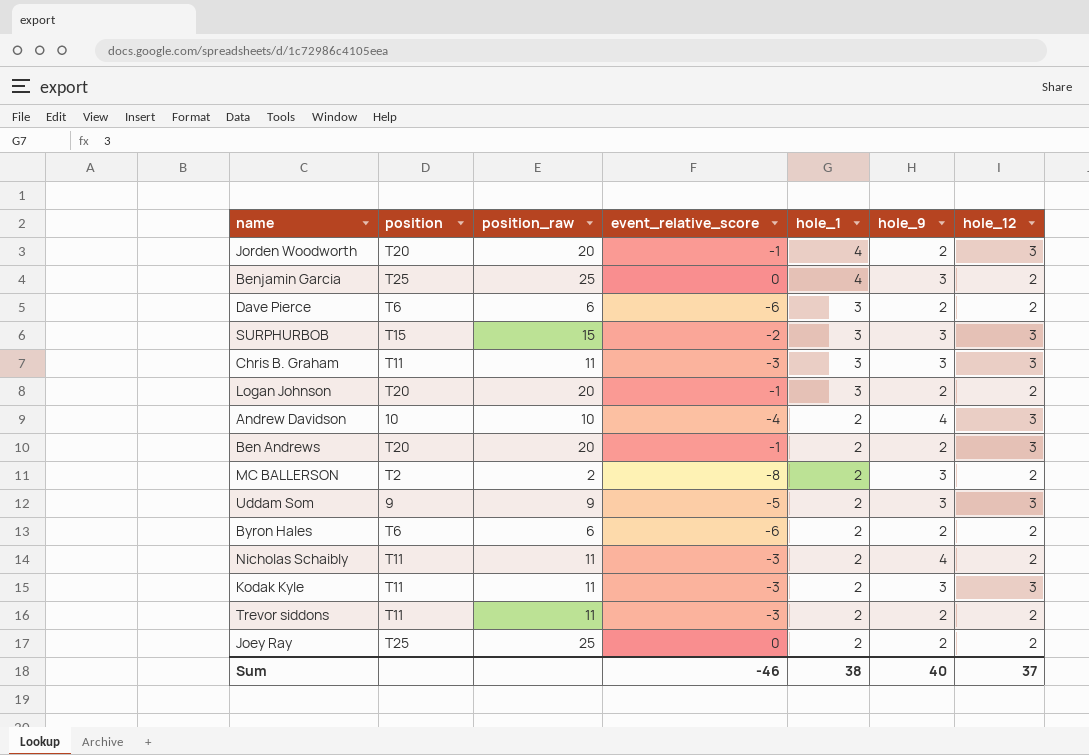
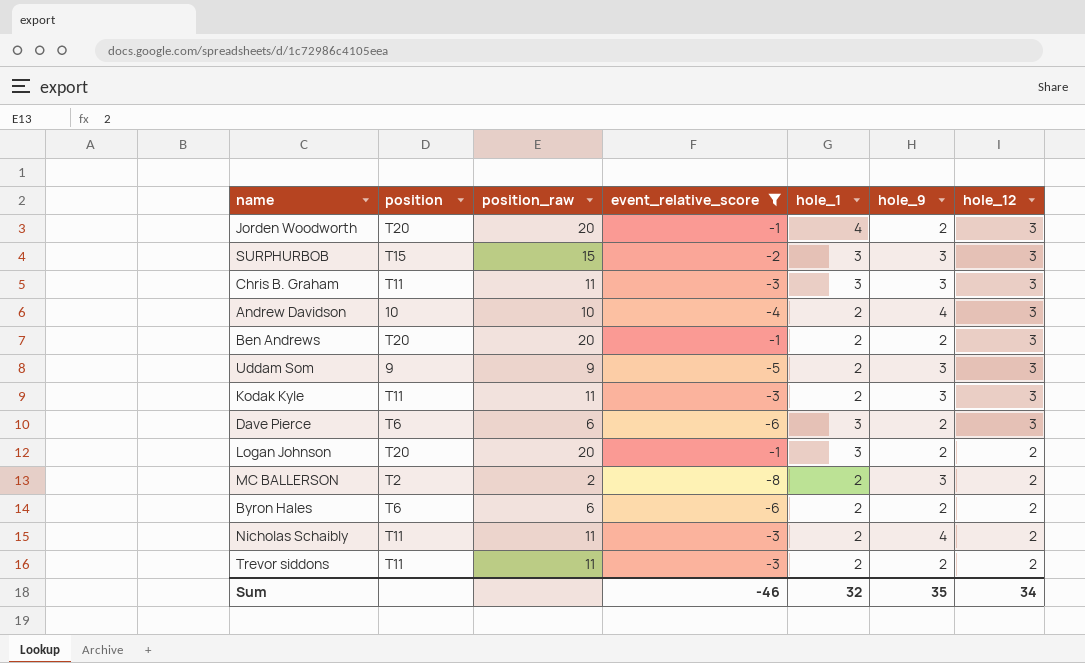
filter: none -> event_relative_score != 0
row order: hole_1 descending -> hole_12 descending
Dave Pierce | hole_12: 2 -> 3
Sum | hole_1: 38 -> 32
Sum | hole_9: 40 -> 35
Sum | hole_12: 37 -> 34

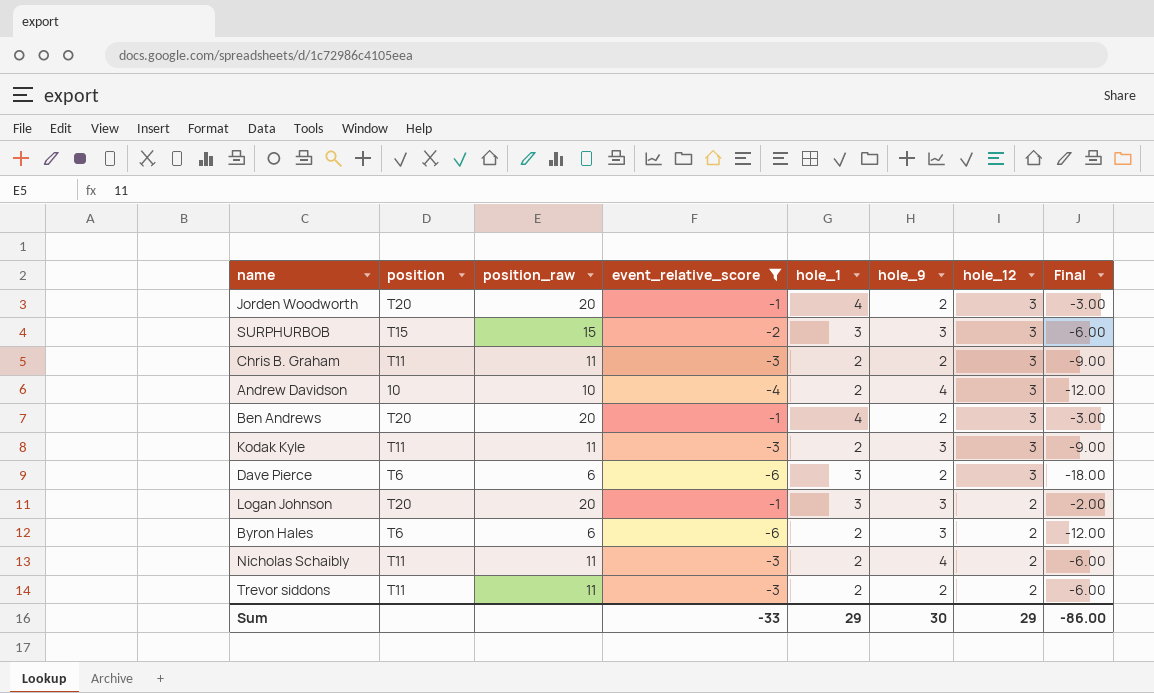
column Final | formula: none -> [event_relative_score] * [hole_12]
row Uddam Som: 9 | 9 | -5 | 2 | 3 | 3 -> none
row MC BALLERSON: T2 | 2 | -8 | 2 | 3 | 2 -> none
Chris B. Graham | hole_1: 3 -> 2
Chris B. Graham | hole_9: 3 -> 2
Ben Andrews | hole_1: 2 -> 4
Logan Johnson | hole_9: 2 -> 3
Byron Hales | hole_9: 2 -> 3
Sum | event_relative_score: -46 -> -33
Sum | hole_1: 32 -> 29
Sum | hole_9: 35 -> 30
Sum | hole_12: 34 -> 29

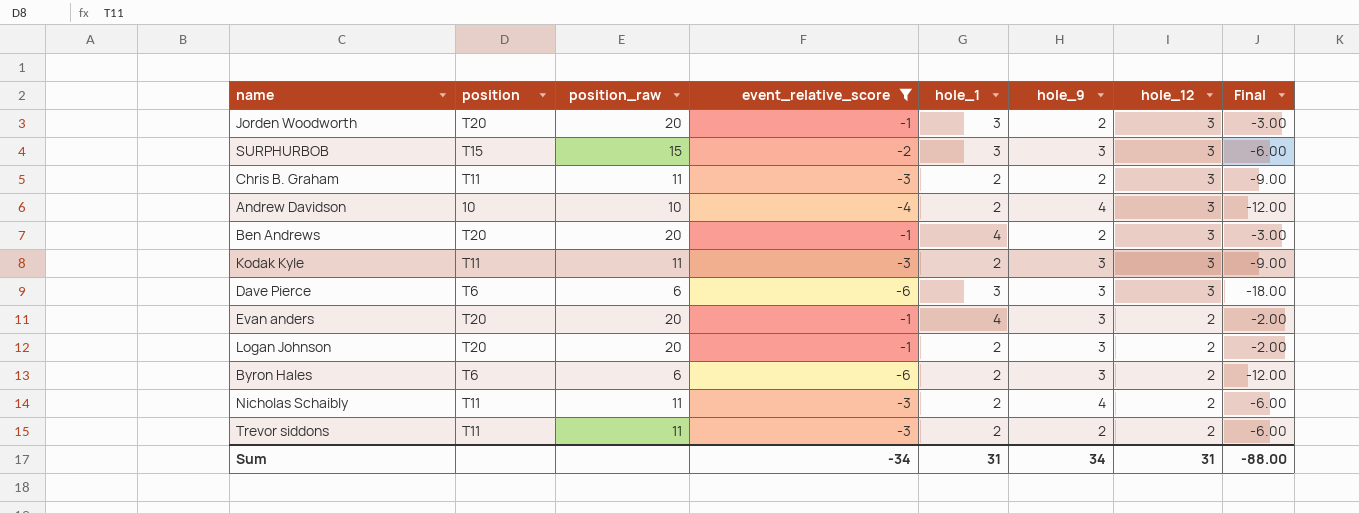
Jorden Woodworth | hole_1: 4 -> 3
Dave Pierce | hole_9: 2 -> 3
row Evan anders: none -> T20 | 20 | -1 | 4 | 3 | 2 | -2.00
Logan Johnson | hole_1: 3 -> 2
Sum | event_relative_score: -33 -> -34
Sum | hole_1: 29 -> 31
Sum | hole_9: 30 -> 34
Sum | hole_12: 29 -> 31
Sum | Final: -86.00 -> -88.00

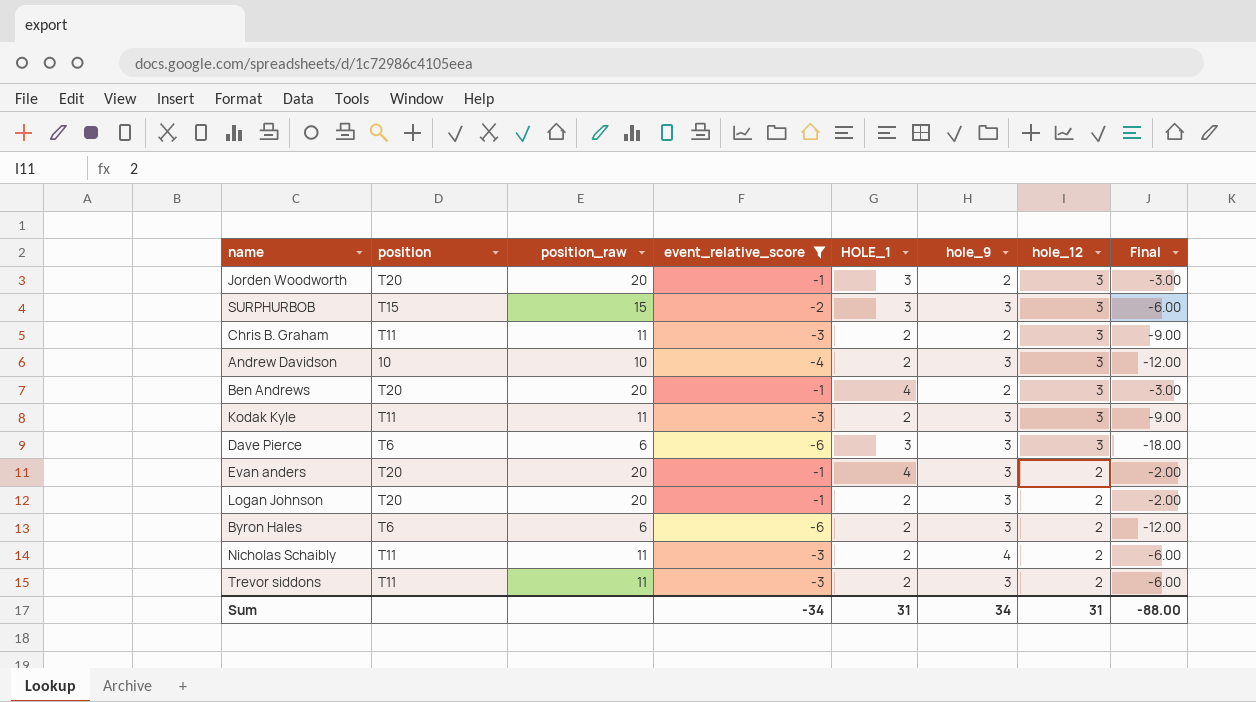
column name: hole_1 -> HOLE_1
Andrew Davidson | hole_9: 4 -> 3
Trevor siddons | hole_9: 2 -> 3

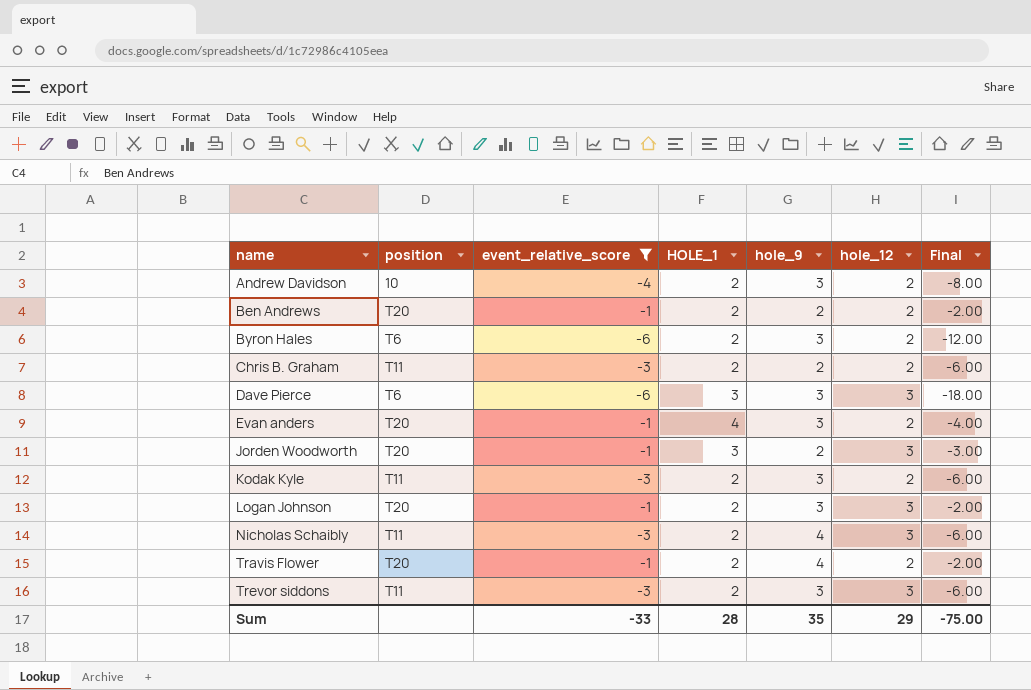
row order: hole_12 descending -> name ascending
column position_raw | position: 3 -> none
column Final | formula: [event_relative_score] * [hole_12] -> [event_relative_score] * [HOLE_1]
row SURPHURBOB: T15 | 15 | -2 | 3 | 3 | 3 | -6.00 -> none
Andrew Davidson | hole_12: 3 -> 2
Ben Andrews | HOLE_1: 4 -> 2
Ben Andrews | hole_12: 3 -> 2
Chris B. Graham | hole_12: 3 -> 2
Kodak Kyle | hole_12: 3 -> 2
Logan Johnson | hole_12: 2 -> 3
Nicholas Schaibly | hole_12: 2 -> 3
row Travis Flower: none -> T20 | -1 | 2 | 4 | 2 | -2.00
Trevor siddons | hole_12: 2 -> 3
Sum | event_relative_score: -34 -> -33
Sum | HOLE_1: 31 -> 28
Sum | hole_9: 34 -> 35
Sum | hole_12: 31 -> 29
Sum | Final: -88.00 -> -75.00

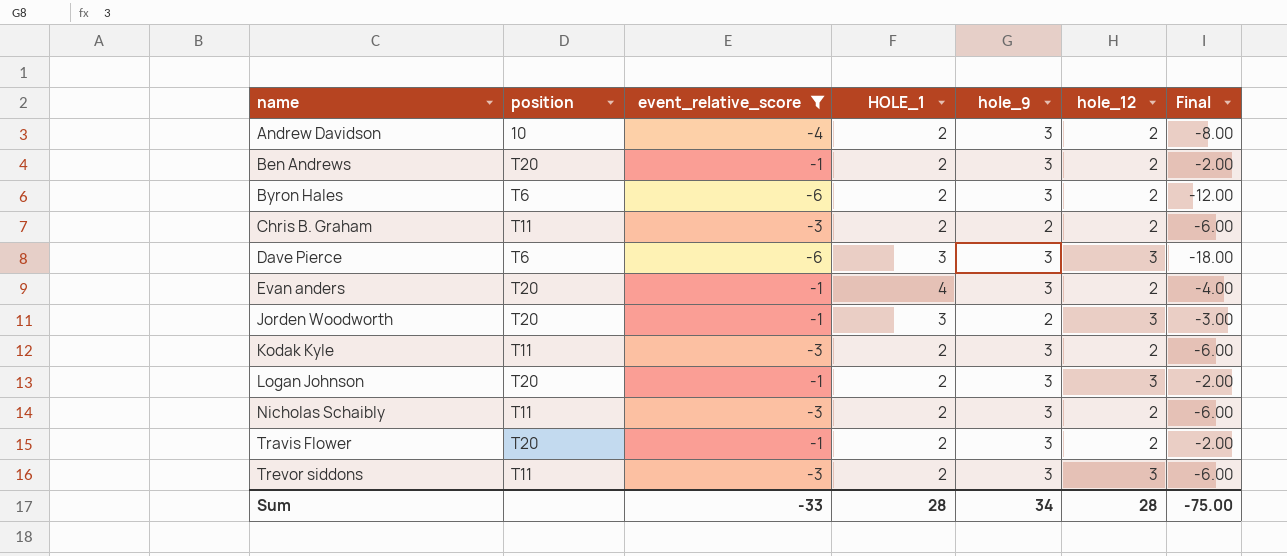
Ben Andrews | hole_9: 2 -> 3
Nicholas Schaibly | hole_9: 4 -> 3
Nicholas Schaibly | hole_12: 3 -> 2
Travis Flower | hole_9: 4 -> 3
Sum | hole_9: 35 -> 34
Sum | hole_12: 29 -> 28

